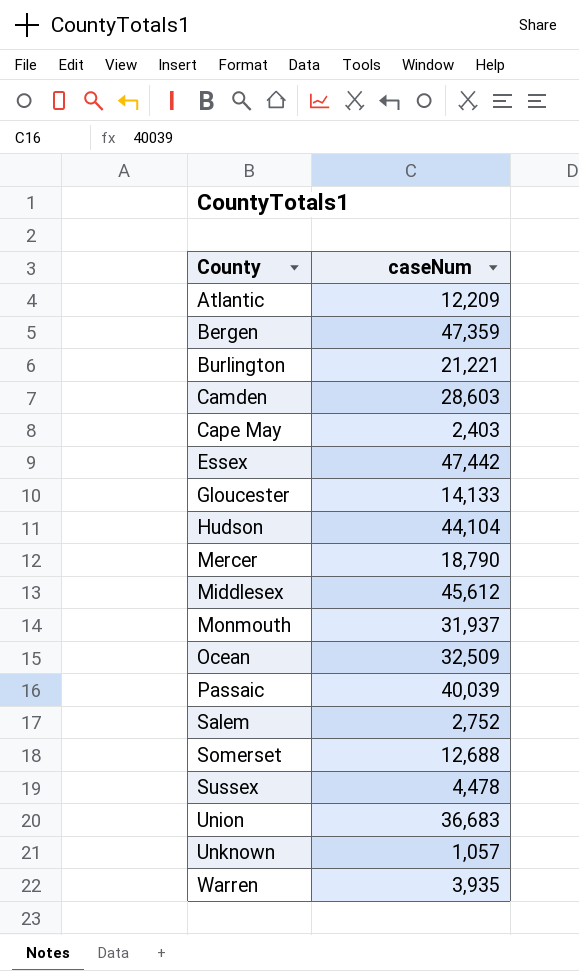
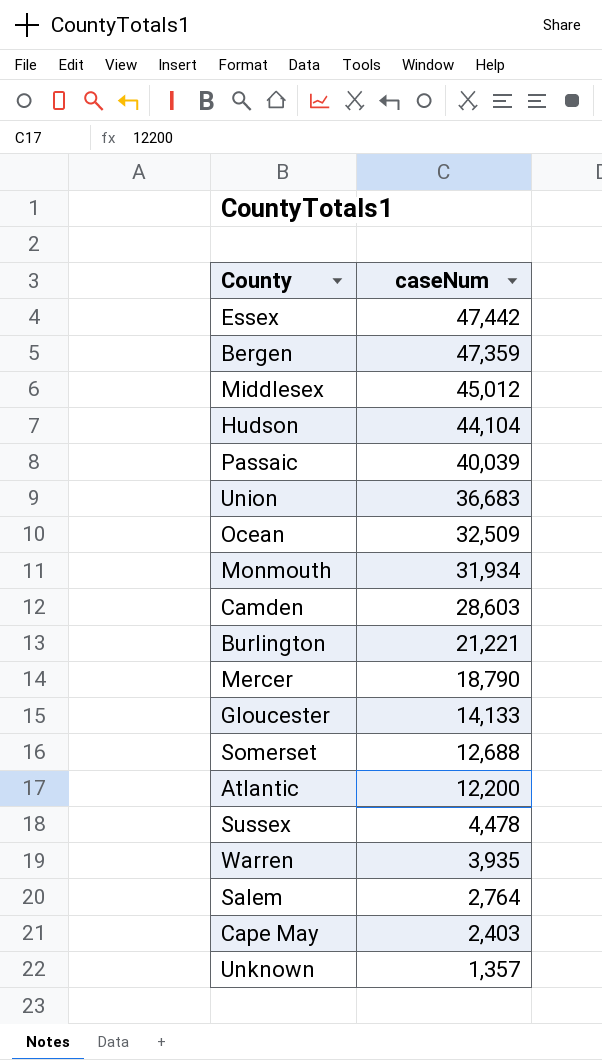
row order: County ascending -> caseNum descending
Middlesex | caseNum: 45,612 -> 45,012
Monmouth | caseNum: 31,937 -> 31,934
Atlantic | caseNum: 12,209 -> 12,200
Salem | caseNum: 2,752 -> 2,764
Unknown | caseNum: 1,057 -> 1,357

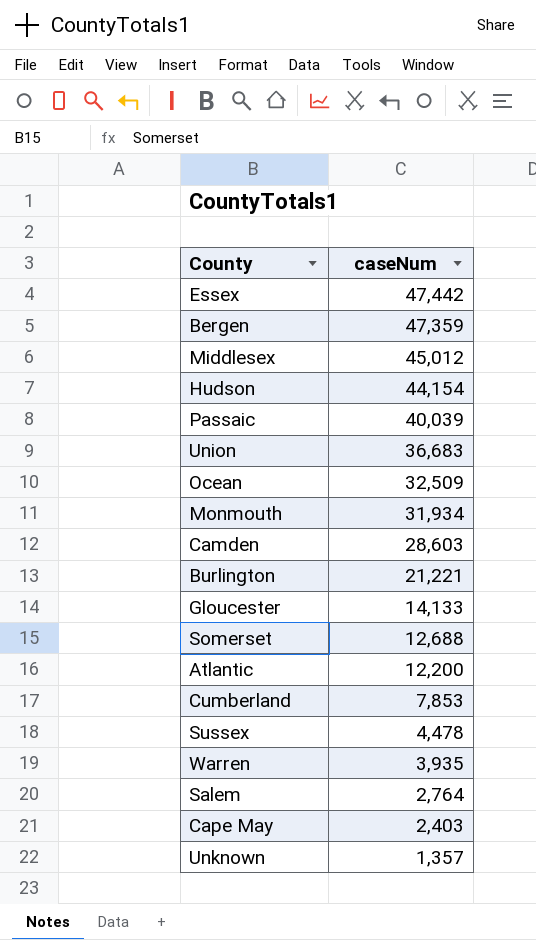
row Mercer: 18,790 -> none
Hudson | caseNum: 44,104 -> 44,154
row Cumberland: none -> 7,853

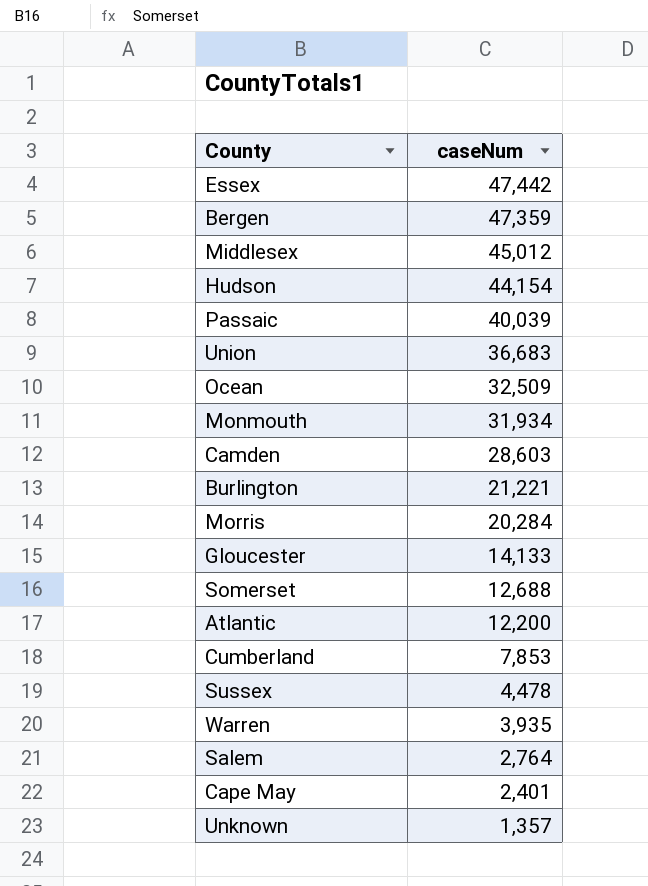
row Morris: none -> 20,284
Cape May | caseNum: 2,403 -> 2,401

